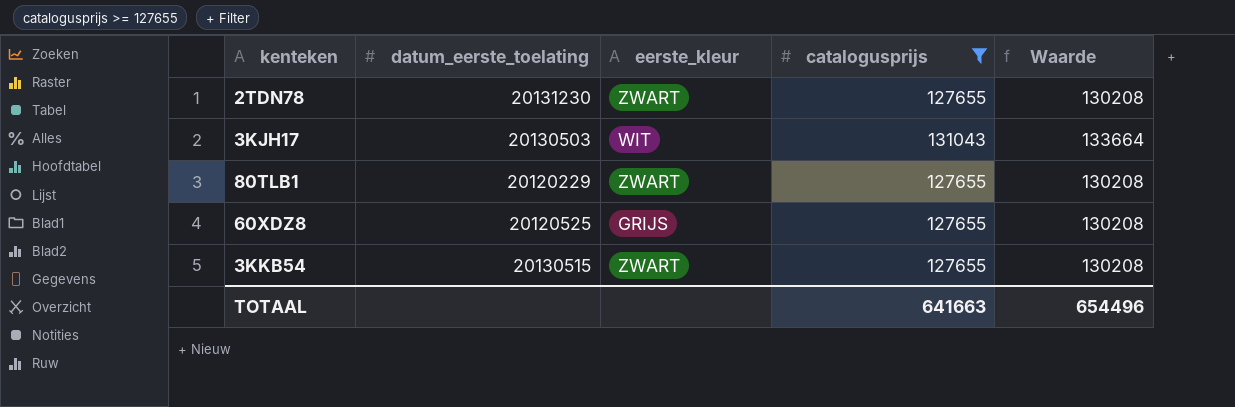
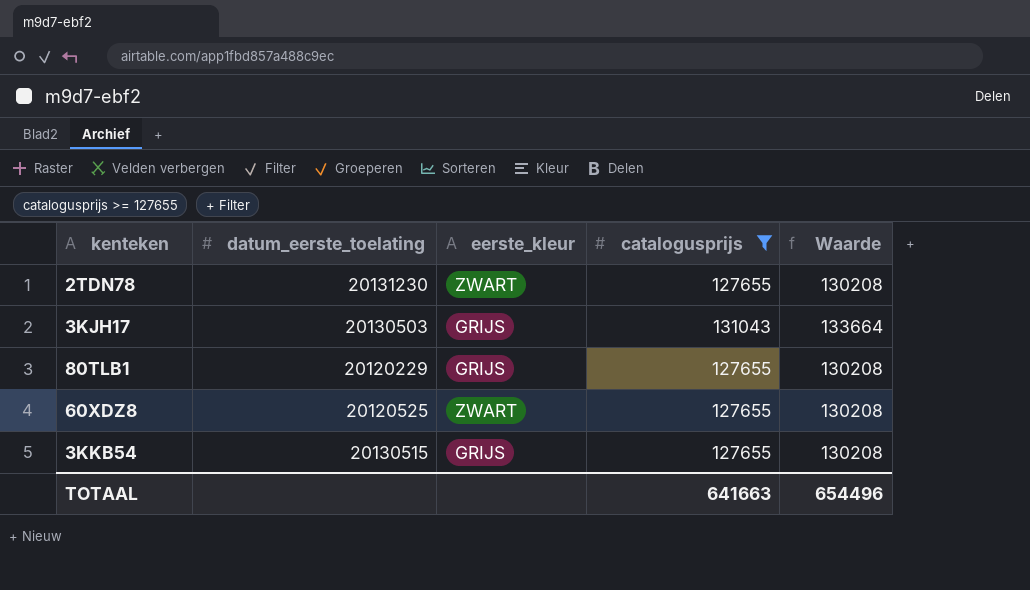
3KJH17 | eerste_kleur: WIT -> GRIJS
80TLB1 | eerste_kleur: ZWART -> GRIJS
60XDZ8 | eerste_kleur: GRIJS -> ZWART
3KKB54 | eerste_kleur: ZWART -> GRIJS

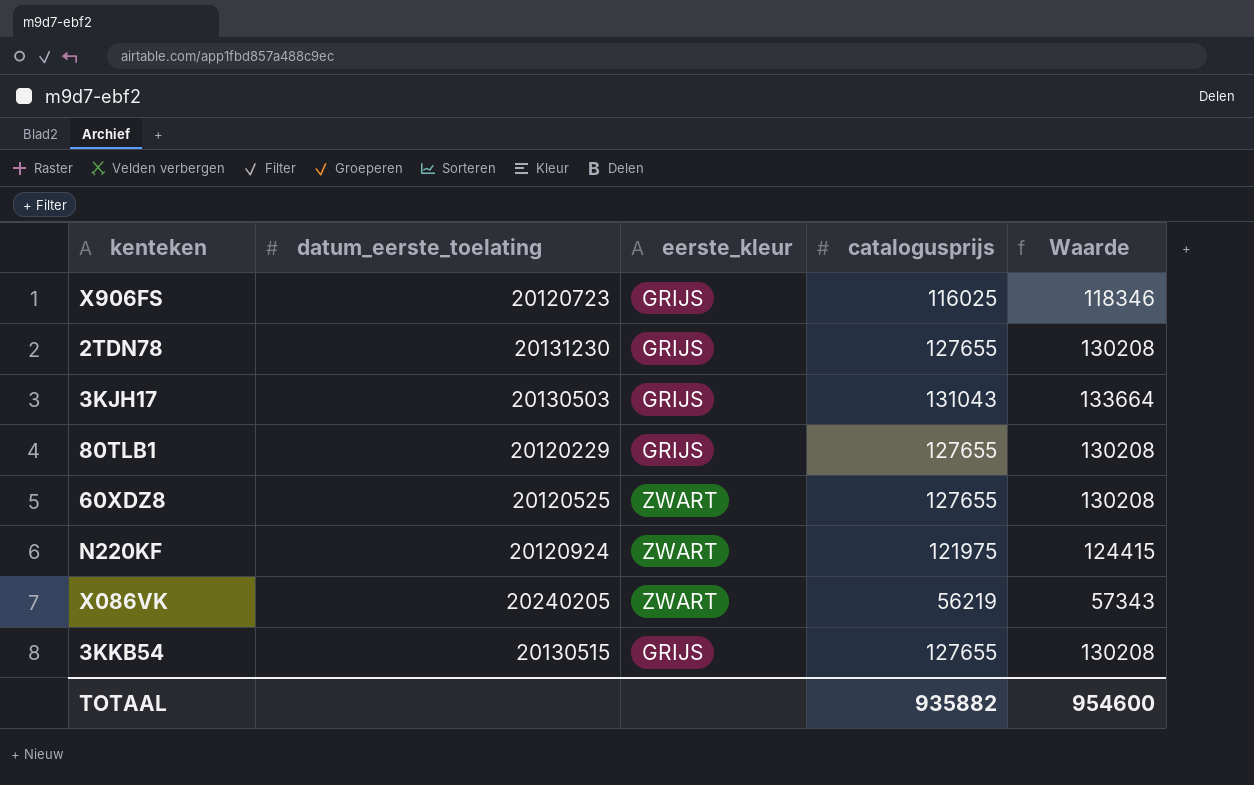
filter: catalogusprijs >= 127655 -> none
2TDN78 | eerste_kleur: ZWART -> GRIJS
TOTAAL | catalogusprijs: 641663 -> 935882
TOTAAL | Waarde: 654496 -> 954600

